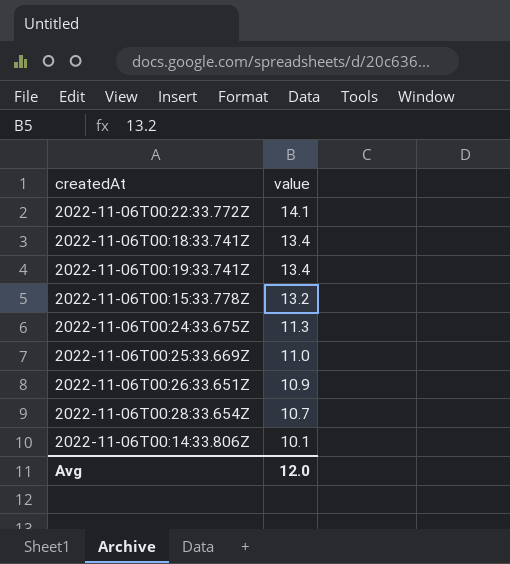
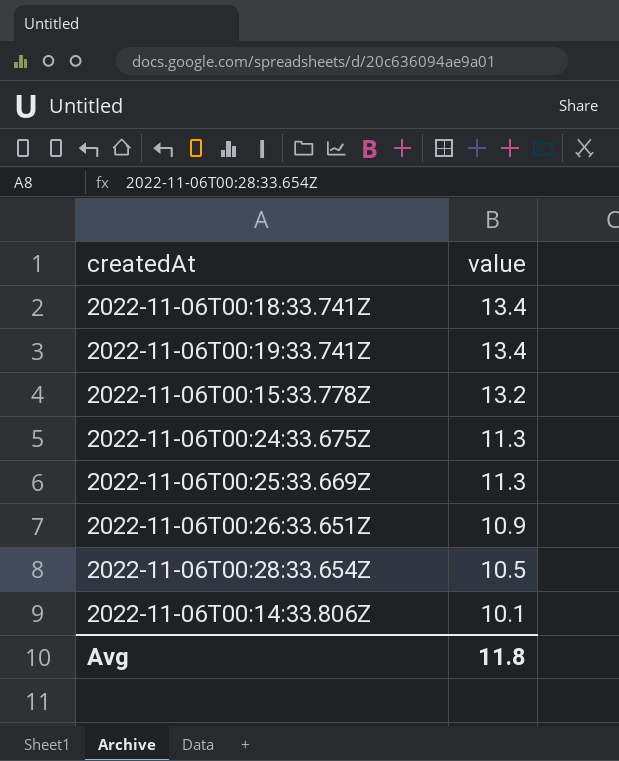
row 2022-11-06T00:22:33.772Z: 14.1 -> none
2022-11-06T00:25:33.669Z | value: 11.0 -> 11.3
2022-11-06T00:28:33.654Z | value: 10.7 -> 10.5
Avg | value: 12.0 -> 11.8

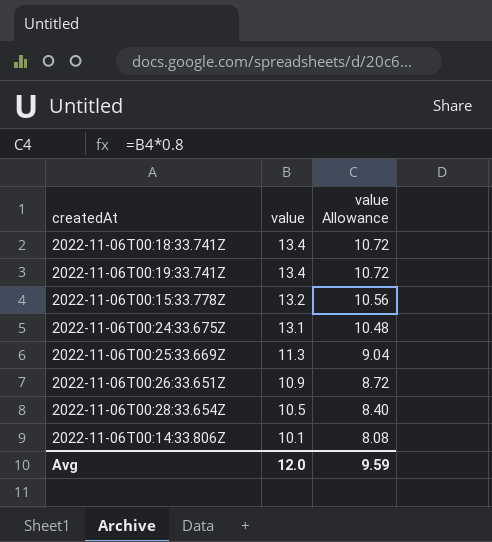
column value Allowance | formula: none -> [value] * 0.8
2022-11-06T00:24:33.675Z | value: 11.3 -> 13.1
Avg | value: 11.8 -> 12.0

